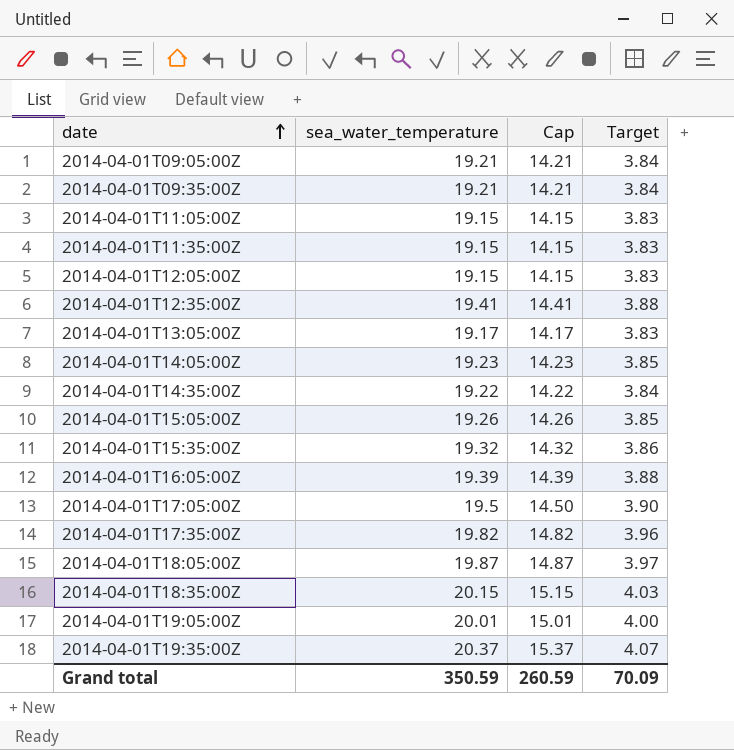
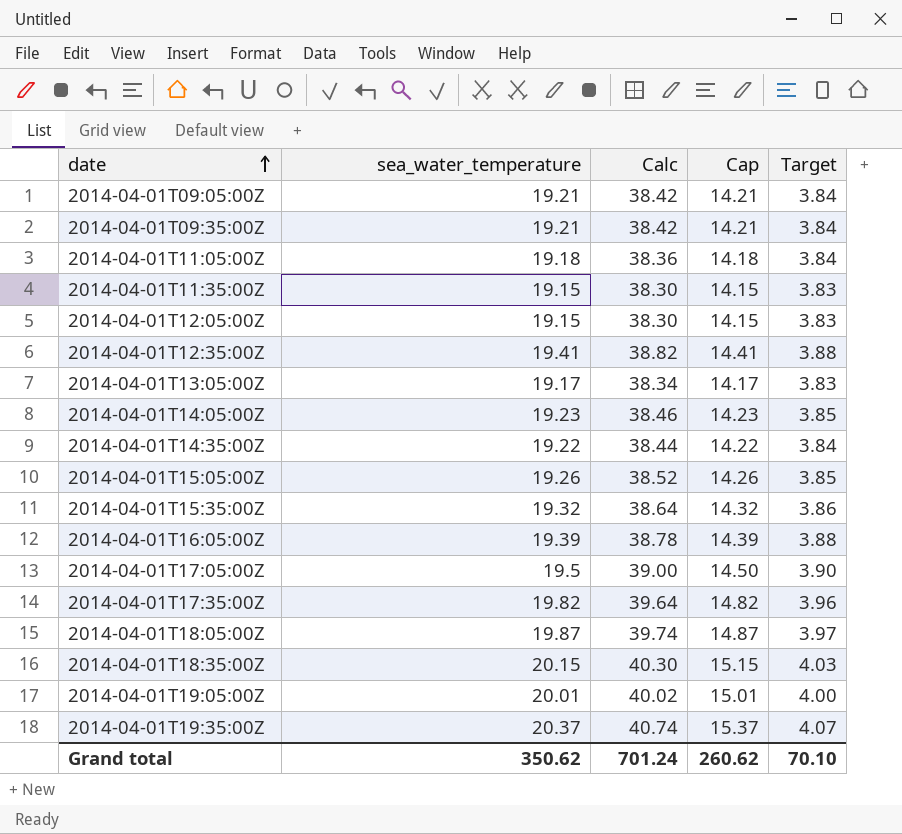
column Calc | formula: none -> [sea_water_temperature] * 2
2014-04-01T11:05:00Z | sea_water_temperature: 19.15 -> 19.18
2014-04-01T11:05:00Z | Cap: 14.15 -> 14.18
2014-04-01T11:05:00Z | Target: 3.83 -> 3.84
Grand total | sea_water_temperature: 350.59 -> 350.62
Grand total | Cap: 260.59 -> 260.62
Grand total | Target: 70.09 -> 70.10

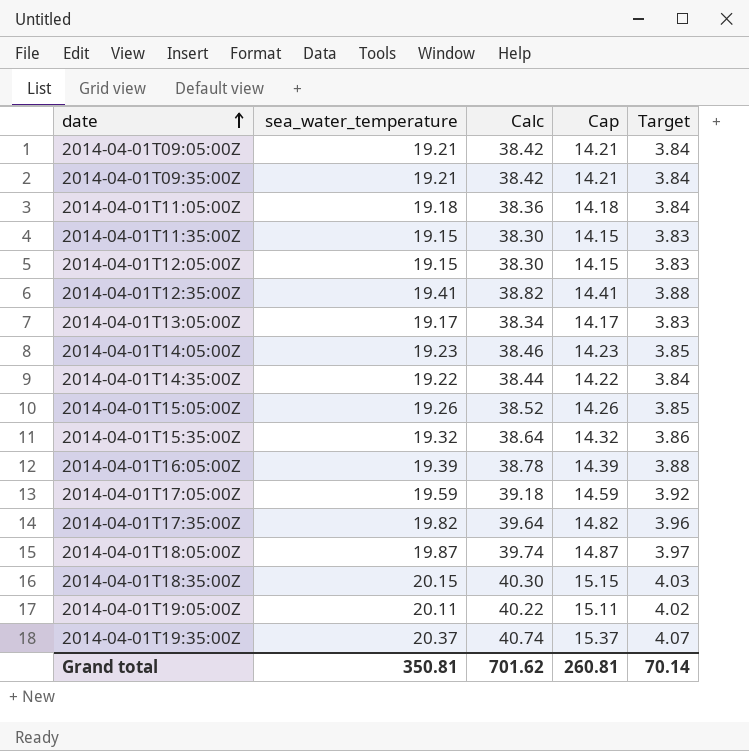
2014-04-01T17:05:00Z | sea_water_temperature: 19.5 -> 19.59
2014-04-01T17:05:00Z | Calc: 39.00 -> 39.18
2014-04-01T17:05:00Z | Cap: 14.50 -> 14.59
2014-04-01T17:05:00Z | Target: 3.90 -> 3.92
2014-04-01T19:05:00Z | sea_water_temperature: 20.01 -> 20.11
2014-04-01T19:05:00Z | Calc: 40.02 -> 40.22
2014-04-01T19:05:00Z | Cap: 15.01 -> 15.11
2014-04-01T19:05:00Z | Target: 4.00 -> 4.02
Grand total | sea_water_temperature: 350.62 -> 350.81
Grand total | Calc: 701.24 -> 701.62
Grand total | Cap: 260.62 -> 260.81
Grand total | Target: 70.10 -> 70.14

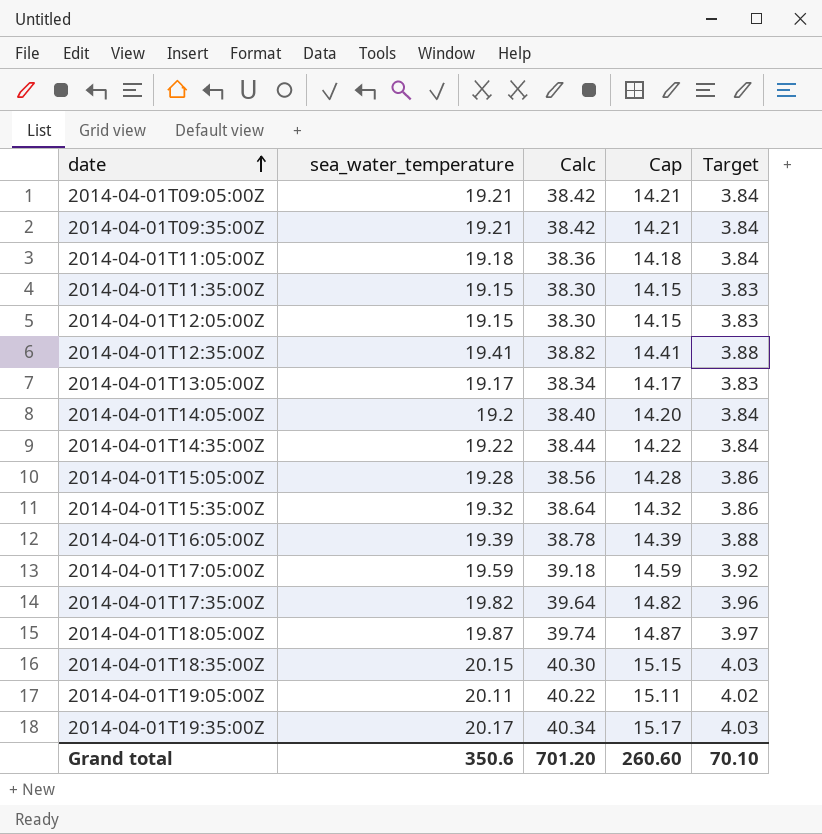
2014-04-01T14:05:00Z | sea_water_temperature: 19.23 -> 19.2
2014-04-01T14:05:00Z | Calc: 38.46 -> 38.40
2014-04-01T14:05:00Z | Cap: 14.23 -> 14.20
2014-04-01T14:05:00Z | Target: 3.85 -> 3.84
2014-04-01T15:05:00Z | sea_water_temperature: 19.26 -> 19.28
2014-04-01T15:05:00Z | Calc: 38.52 -> 38.56
2014-04-01T15:05:00Z | Cap: 14.26 -> 14.28
2014-04-01T15:05:00Z | Target: 3.85 -> 3.86
2014-04-01T19:35:00Z | sea_water_temperature: 20.37 -> 20.17
2014-04-01T19:35:00Z | Calc: 40.74 -> 40.34
2014-04-01T19:35:00Z | Cap: 15.37 -> 15.17
2014-04-01T19:35:00Z | Target: 4.07 -> 4.03
Grand total | sea_water_temperature: 350.81 -> 350.6
Grand total | Calc: 701.62 -> 701.20
Grand total | Cap: 260.81 -> 260.60
Grand total | Target: 70.14 -> 70.10

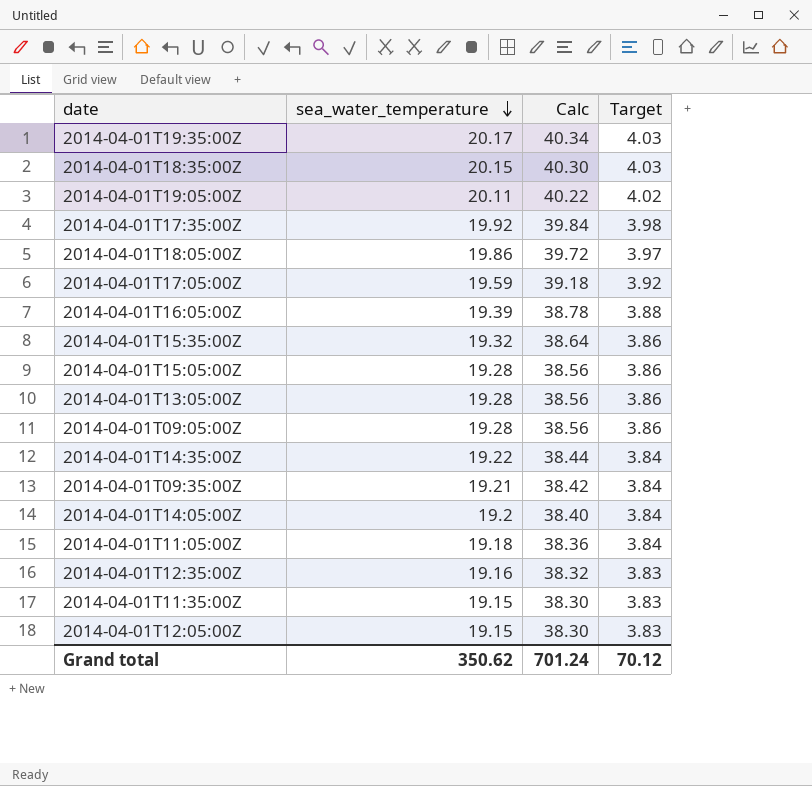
row order: date ascending -> sea_water_temperature descending
column Cap | formula: [sea_water_temperature] - 5 -> none
2014-04-01T17:35:00Z | sea_water_temperature: 19.82 -> 19.92
2014-04-01T17:35:00Z | Calc: 39.64 -> 39.84
2014-04-01T17:35:00Z | Target: 3.96 -> 3.98
2014-04-01T18:05:00Z | sea_water_temperature: 19.87 -> 19.86
2014-04-01T18:05:00Z | Calc: 39.74 -> 39.72
2014-04-01T13:05:00Z | sea_water_temperature: 19.17 -> 19.28
2014-04-01T13:05:00Z | Calc: 38.34 -> 38.56
2014-04-01T13:05:00Z | Target: 3.83 -> 3.86
2014-04-01T09:05:00Z | sea_water_temperature: 19.21 -> 19.28
2014-04-01T09:05:00Z | Calc: 38.42 -> 38.56
2014-04-01T09:05:00Z | Target: 3.84 -> 3.86
2014-04-01T12:35:00Z | sea_water_temperature: 19.41 -> 19.16
2014-04-01T12:35:00Z | Calc: 38.82 -> 38.32
2014-04-01T12:35:00Z | Target: 3.88 -> 3.83
Grand total | sea_water_temperature: 350.6 -> 350.62
Grand total | Calc: 701.20 -> 701.24
Grand total | Target: 70.10 -> 70.12

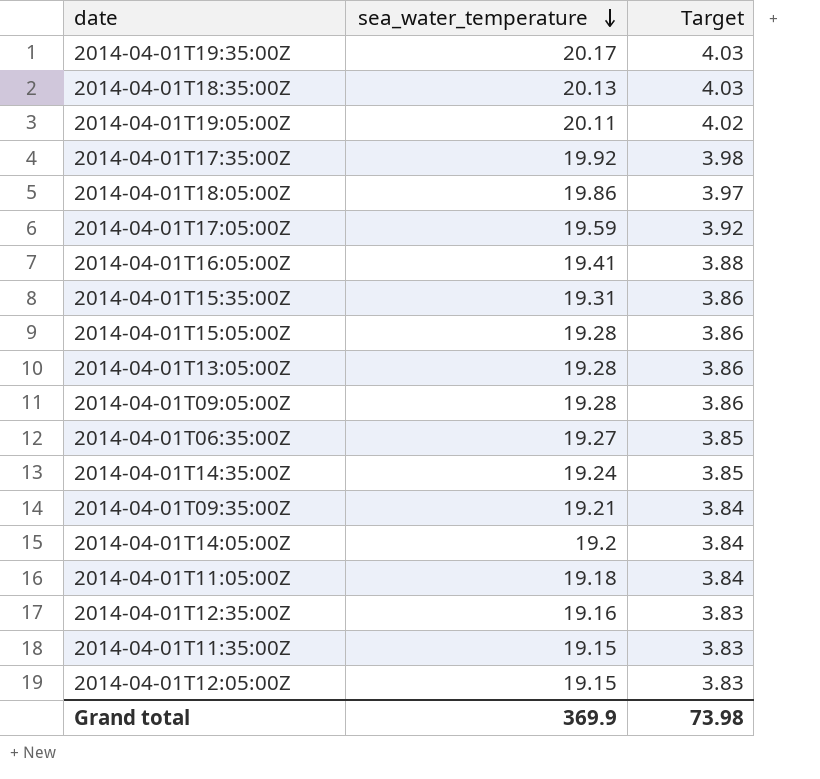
column Calc | formula: [sea_water_temperature] * 2 -> none
2014-04-01T18:35:00Z | sea_water_temperature: 20.15 -> 20.13
2014-04-01T16:05:00Z | sea_water_temperature: 19.39 -> 19.41
2014-04-01T15:35:00Z | sea_water_temperature: 19.32 -> 19.31
row 2014-04-01T06:35:00Z: none -> 19.27 | 3.85
2014-04-01T14:35:00Z | sea_water_temperature: 19.22 -> 19.24
2014-04-01T14:35:00Z | Target: 3.84 -> 3.85
Grand total | sea_water_temperature: 350.62 -> 369.9
Grand total | Target: 70.12 -> 73.98

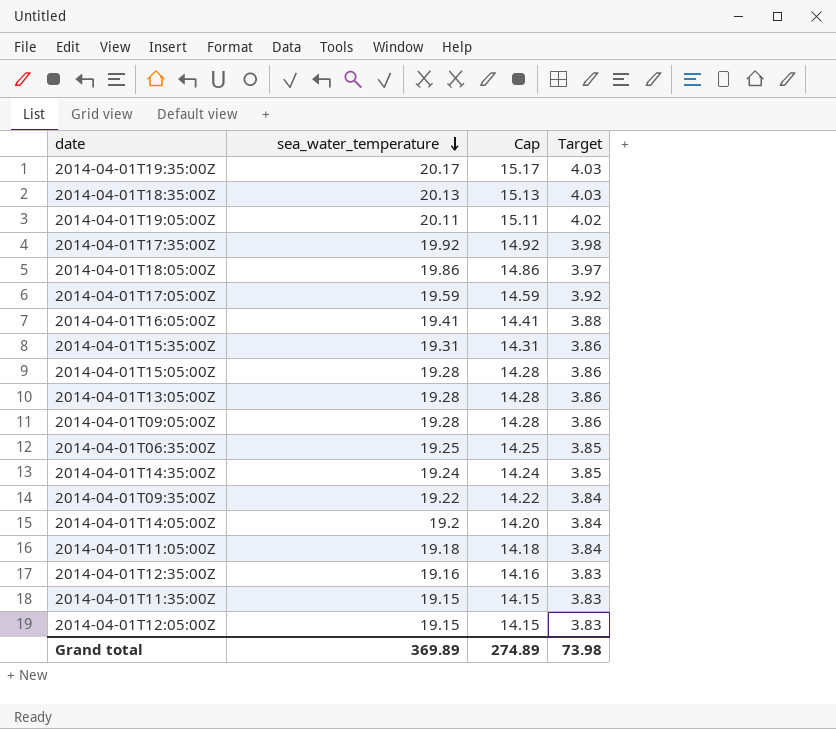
column Cap | formula: none -> [sea_water_temperature] - 5
2014-04-01T06:35:00Z | sea_water_temperature: 19.27 -> 19.25
2014-04-01T09:35:00Z | sea_water_temperature: 19.21 -> 19.22
Grand total | sea_water_temperature: 369.9 -> 369.89

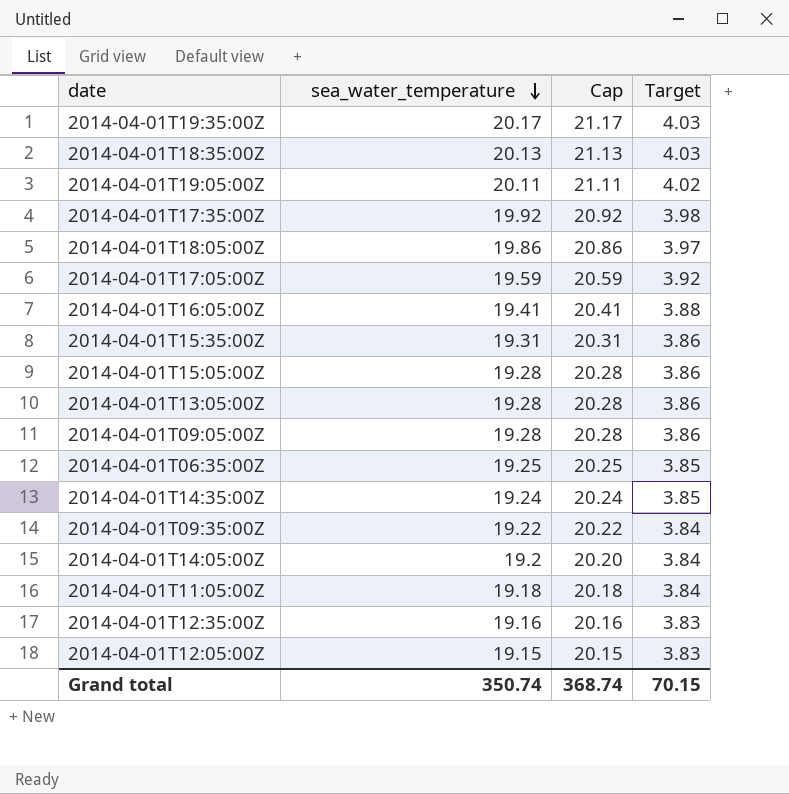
column Cap | formula: [sea_water_temperature] - 5 -> [sea_water_temperature] + 1
row 2014-04-01T11:35:00Z: 19.15 | 14.15 | 3.83 -> none
Grand total | sea_water_temperature: 369.89 -> 350.74
Grand total | Cap: 274.89 -> 368.74
Grand total | Target: 73.98 -> 70.15

